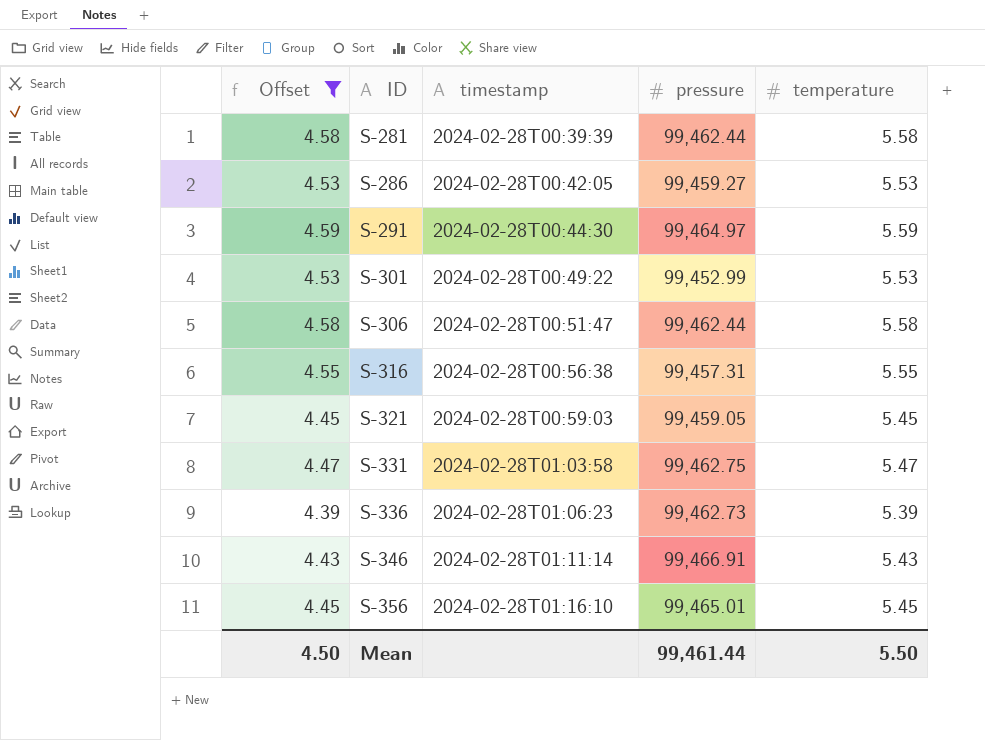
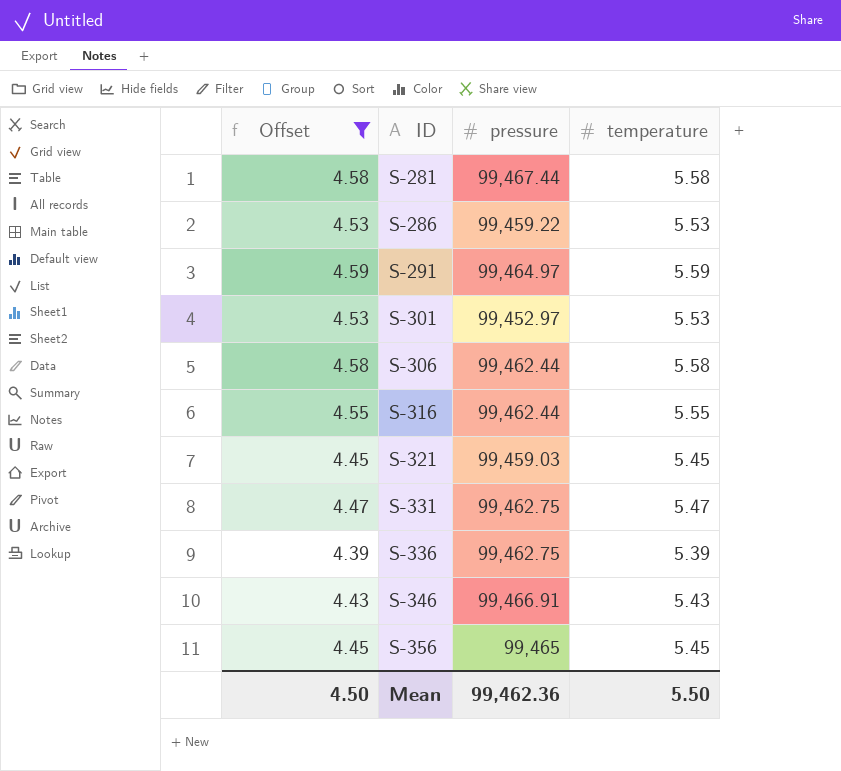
column timestamp | position: 3 -> none
S-281 | pressure: 99,462.44 -> 99,467.44
S-286 | pressure: 99,459.27 -> 99,459.22
S-301 | pressure: 99,452.99 -> 99,452.97
S-316 | pressure: 99,457.31 -> 99,462.44
S-321 | pressure: 99,459.05 -> 99,459.03
S-336 | pressure: 99,462.73 -> 99,462.75
S-356 | pressure: 99,465.01 -> 99,465
Mean | pressure: 99,461.44 -> 99,462.36

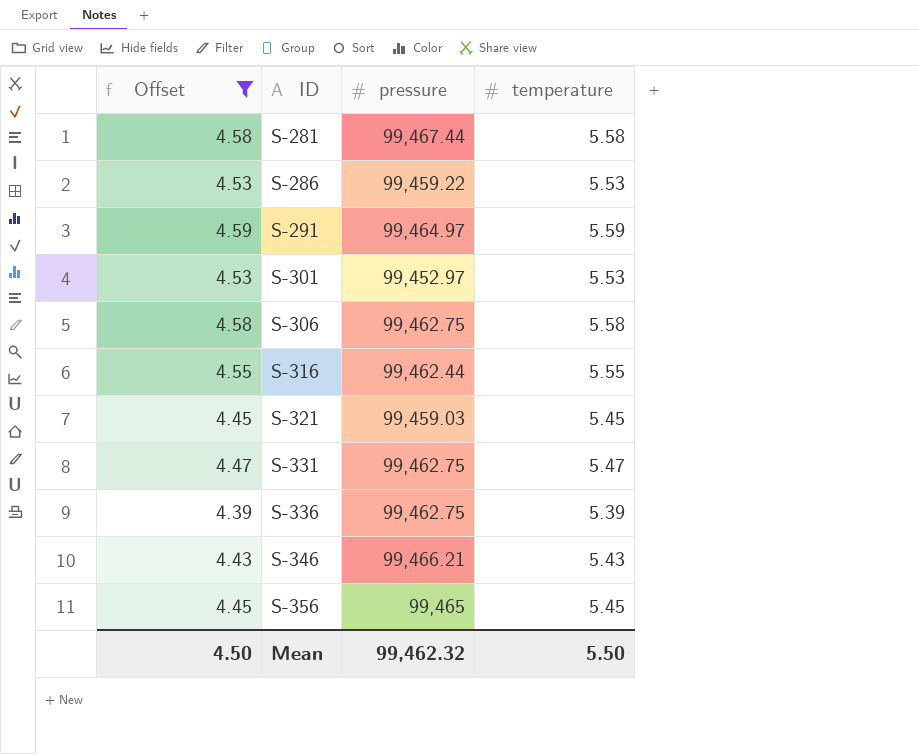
S-306 | pressure: 99,462.44 -> 99,462.75
S-346 | pressure: 99,466.91 -> 99,466.21
Mean | pressure: 99,462.36 -> 99,462.32

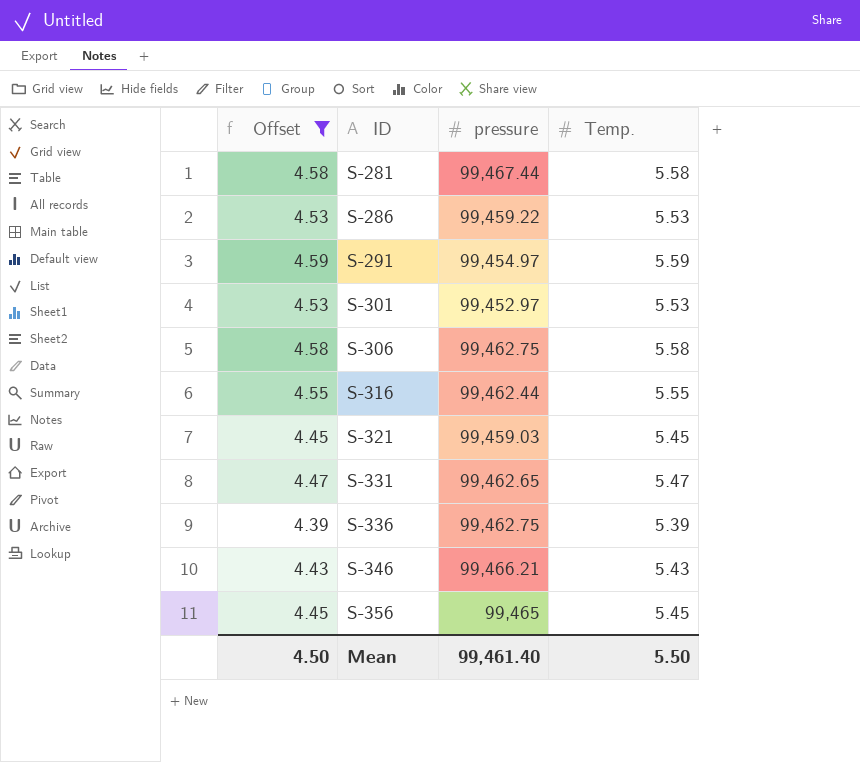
column name: temperature -> Temp.
S-291 | pressure: 99,464.97 -> 99,454.97
S-331 | pressure: 99,462.75 -> 99,462.65
Mean | pressure: 99,462.32 -> 99,461.40

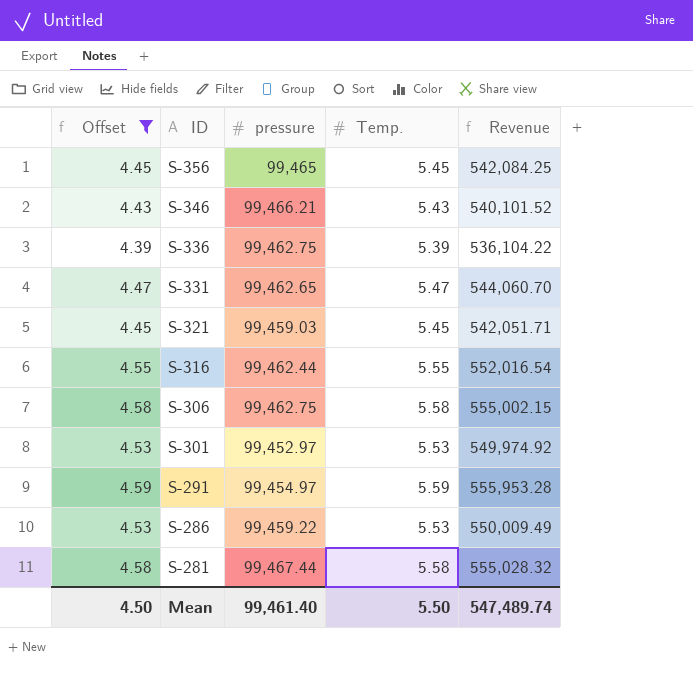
row order: ID ascending -> ID descending
column Revenue | formula: none -> [pressure] * [Temp.]

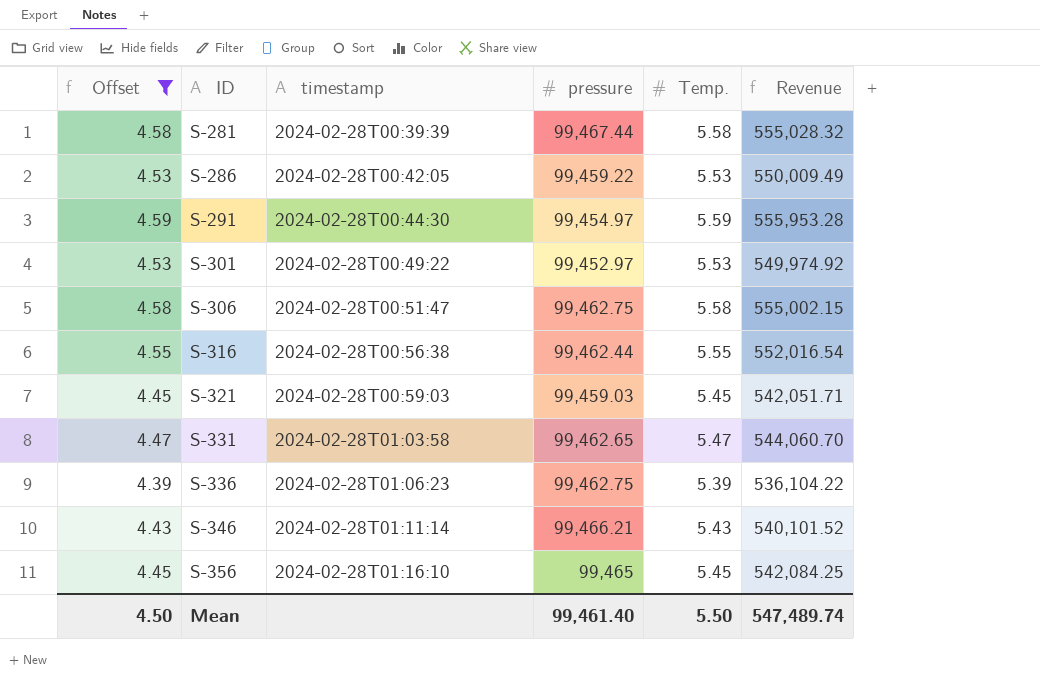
row order: ID descending -> ID ascending
column timestamp | position: none -> 3

